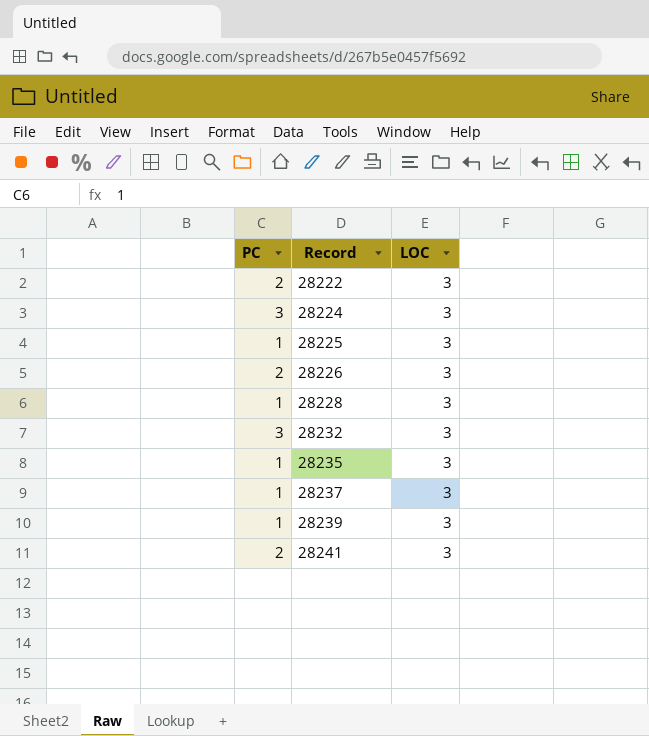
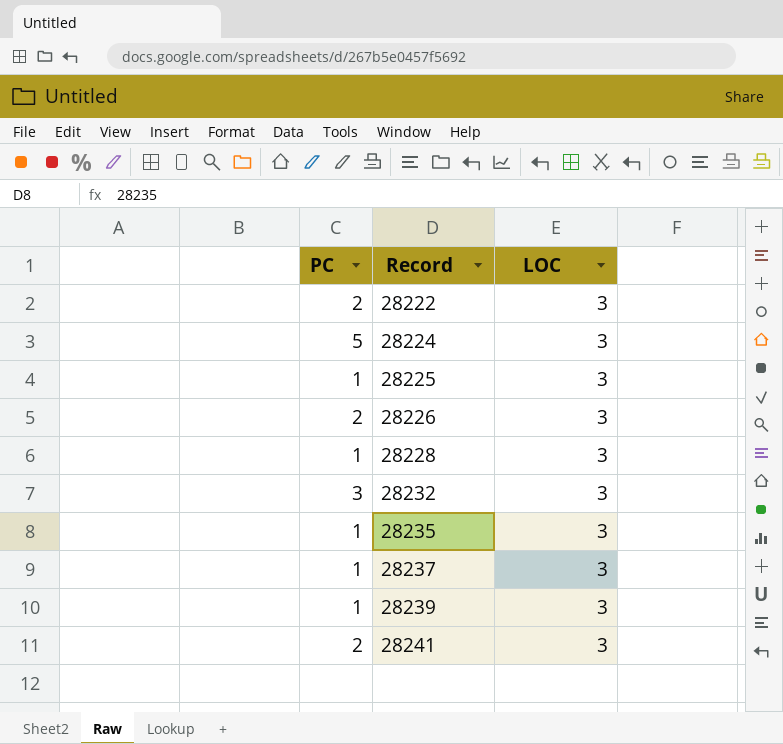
28224 | PC: 3 -> 5

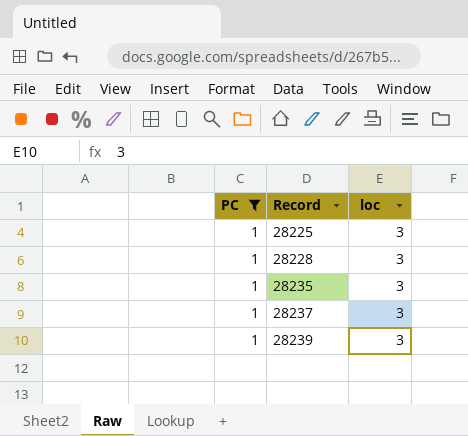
filter: none -> PC = 1
column name: LOC -> loc

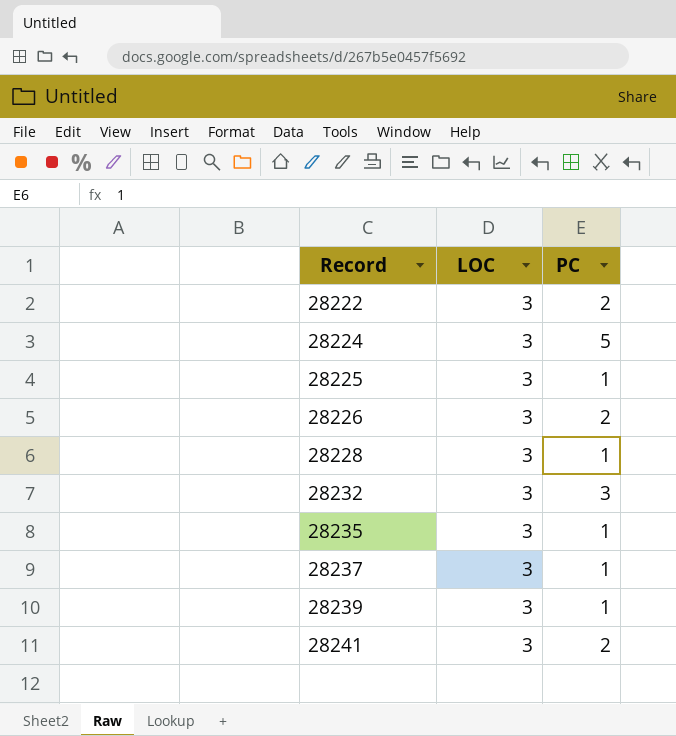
filter: PC = 1 -> none
column name: loc -> LOC
column PC | position: 1 -> 3

